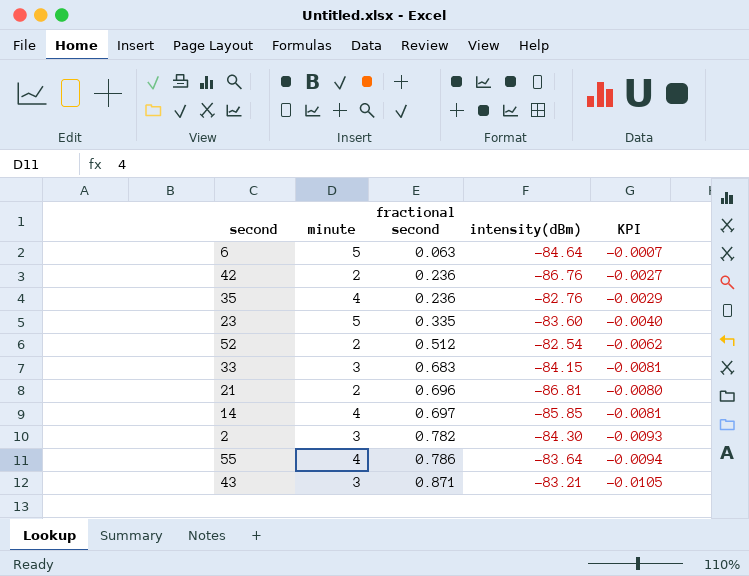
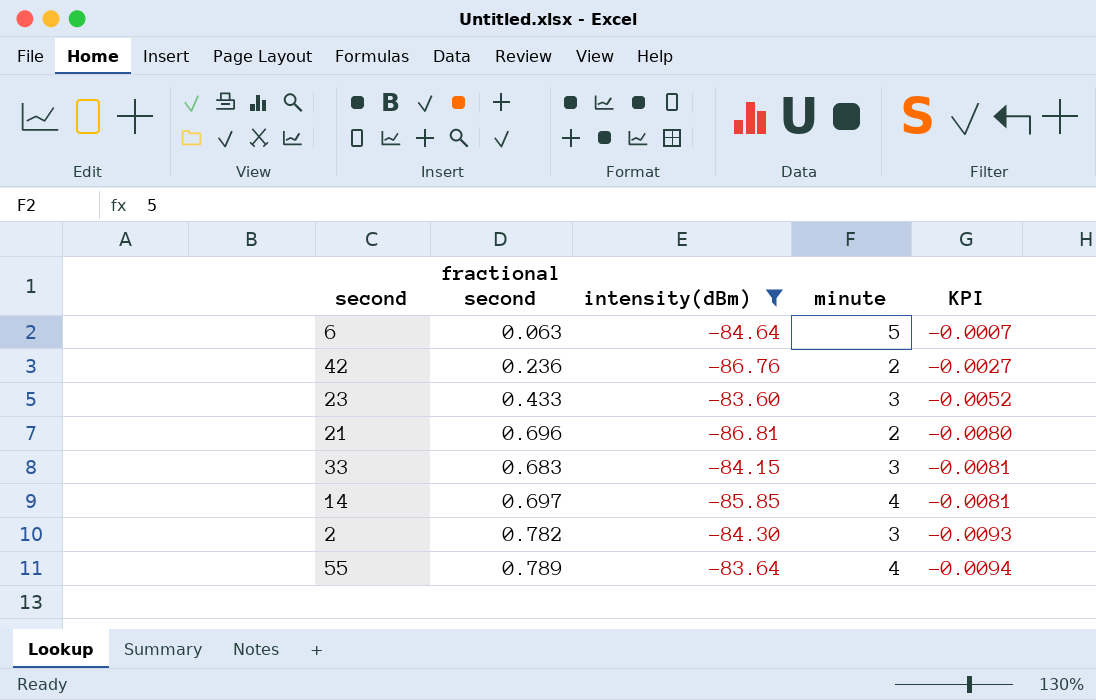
filter: none -> intensity(dBm) <= -83.60
row order: fractional second ascending -> KPI descending
column minute | position: 2 -> 4
23 | fractional second: 0.335 -> 0.433
23 | minute: 5 -> 3
23 | KPI: -0.0040 -> -0.0052
55 | fractional second: 0.786 -> 0.789

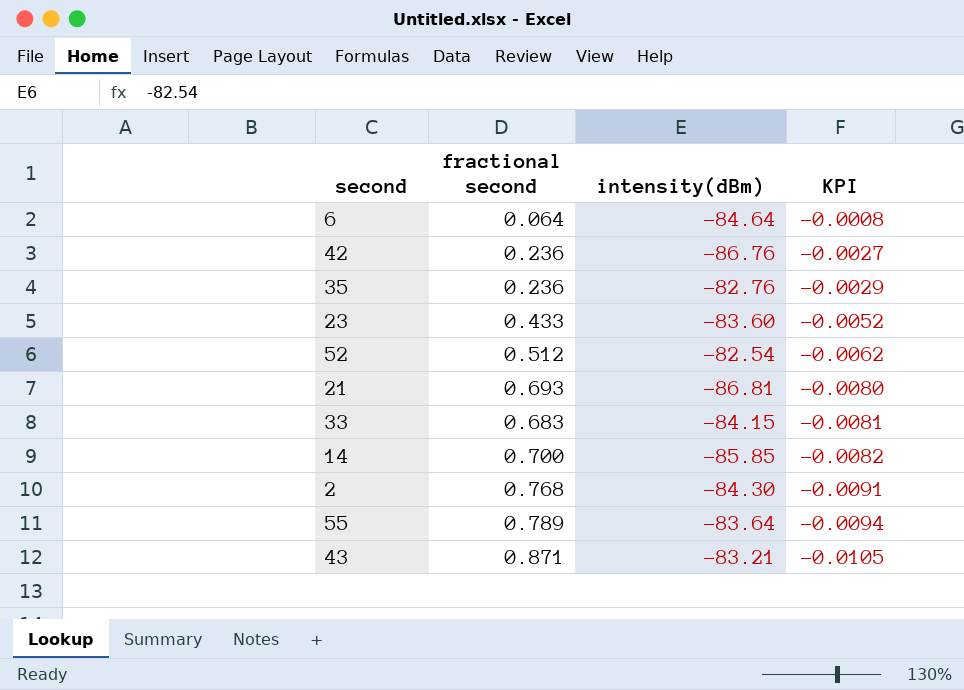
filter: intensity(dBm) <= -83.60 -> none
column minute | position: 4 -> none
6 | fractional second: 0.063 -> 0.064
6 | KPI: -0.0007 -> -0.0008
21 | fractional second: 0.696 -> 0.693
14 | fractional second: 0.697 -> 0.700
14 | KPI: -0.0081 -> -0.0082
2 | fractional second: 0.782 -> 0.768
2 | KPI: -0.0093 -> -0.0091

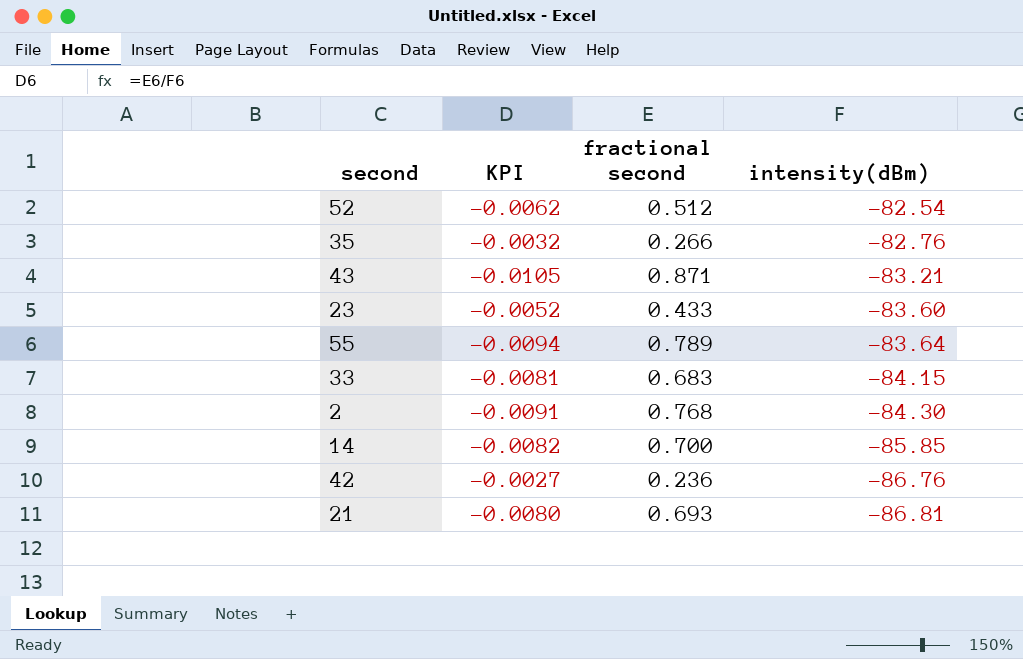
row order: KPI descending -> intensity(dBm) descending
column KPI | position: 4 -> 2
row 6: 0.064 | -84.64 | -0.0008 -> none
35 | KPI: -0.0029 -> -0.0032
35 | fractional second: 0.236 -> 0.266

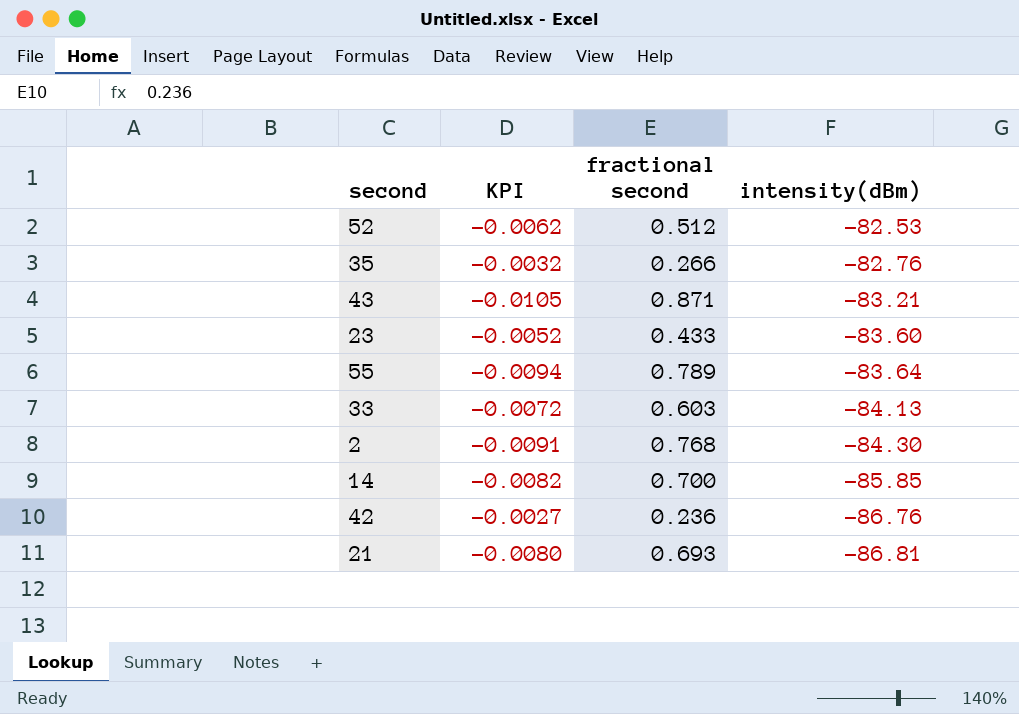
52 | intensity(dBm): -82.54 -> -82.53
33 | KPI: -0.0081 -> -0.0072
33 | fractional second: 0.683 -> 0.603
33 | intensity(dBm): -84.15 -> -84.13

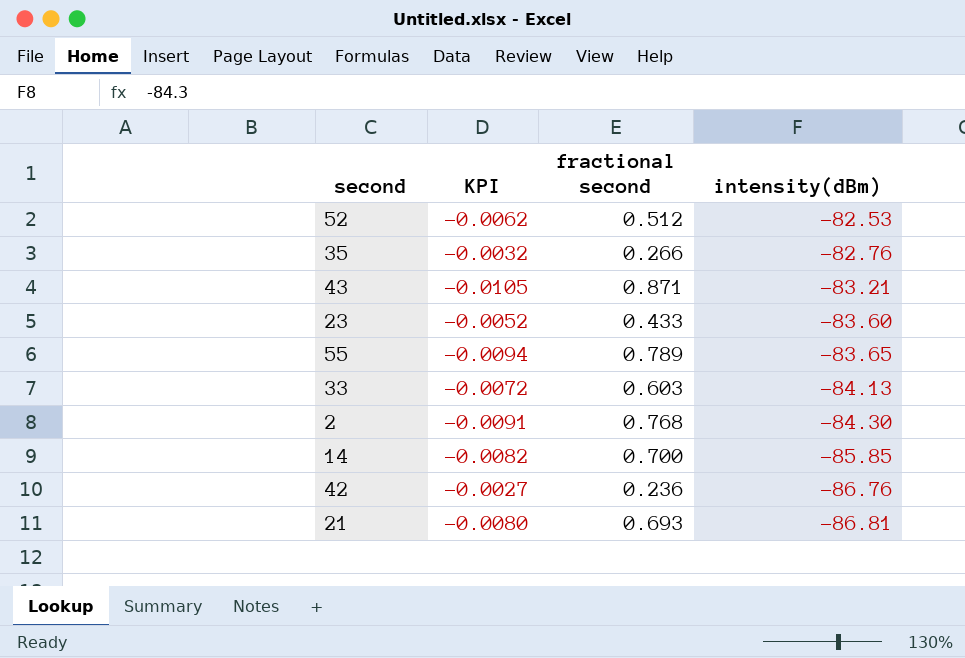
55 | intensity(dBm): -83.64 -> -83.65

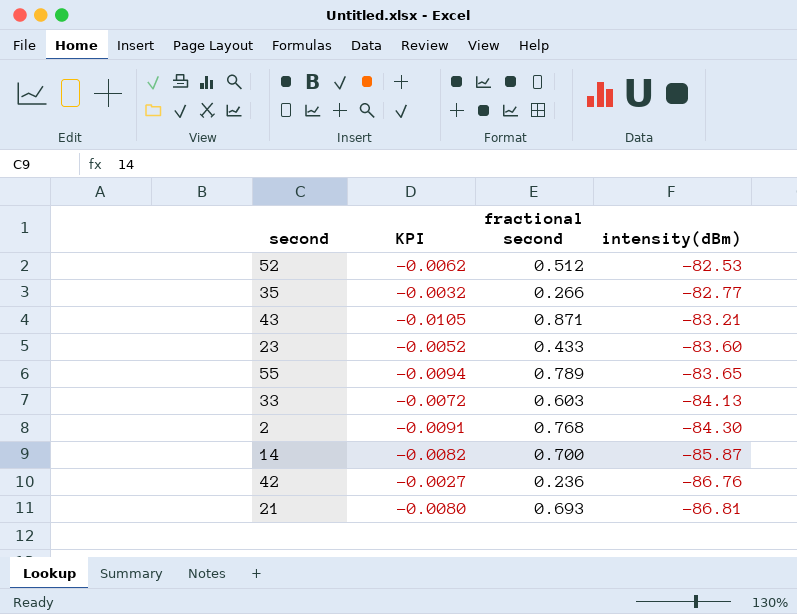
35 | intensity(dBm): -82.76 -> -82.77
14 | intensity(dBm): -85.85 -> -85.87

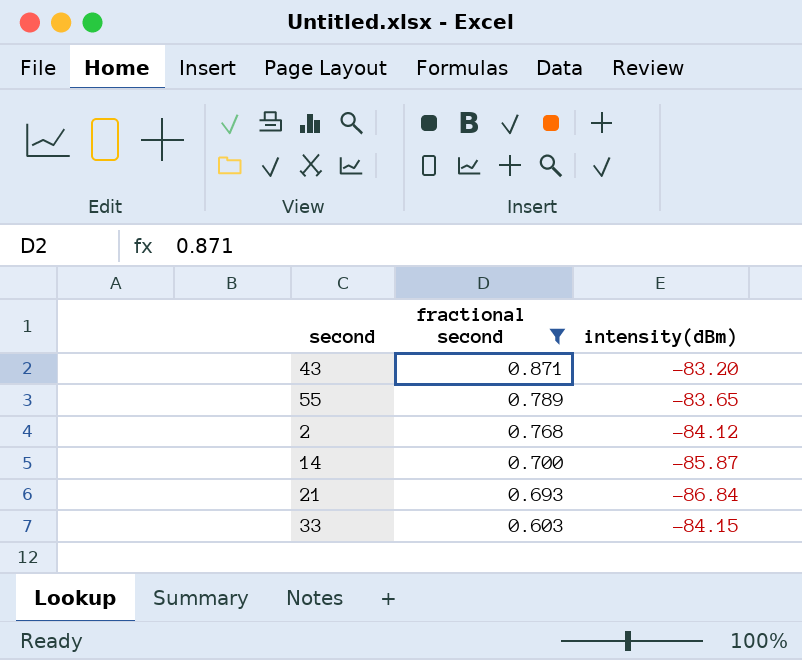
filter: none -> fractional second >= 0.603
row order: intensity(dBm) descending -> fractional second descending
column KPI | formula: [fractional second] / [intensity(dBm)] -> none
43 | intensity(dBm): -83.21 -> -83.20
2 | intensity(dBm): -84.30 -> -84.12
21 | intensity(dBm): -86.81 -> -86.84
33 | intensity(dBm): -84.13 -> -84.15

